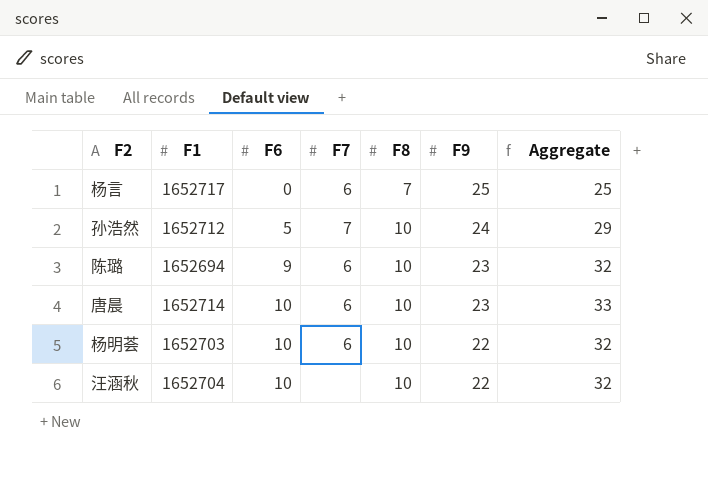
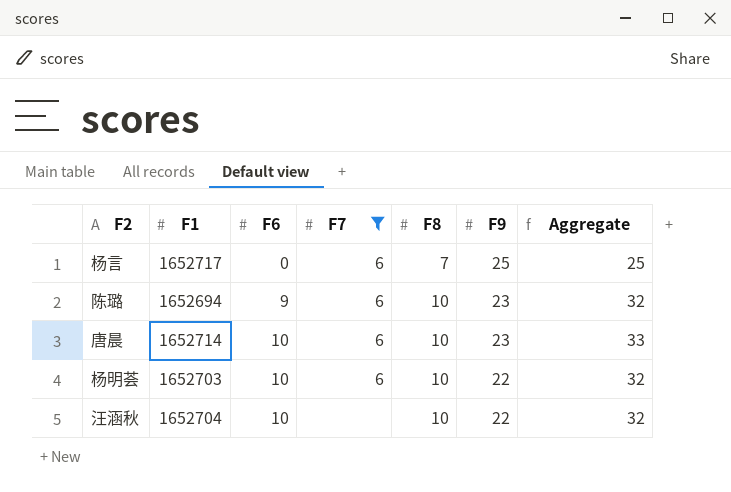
filter: none -> F7 != 7

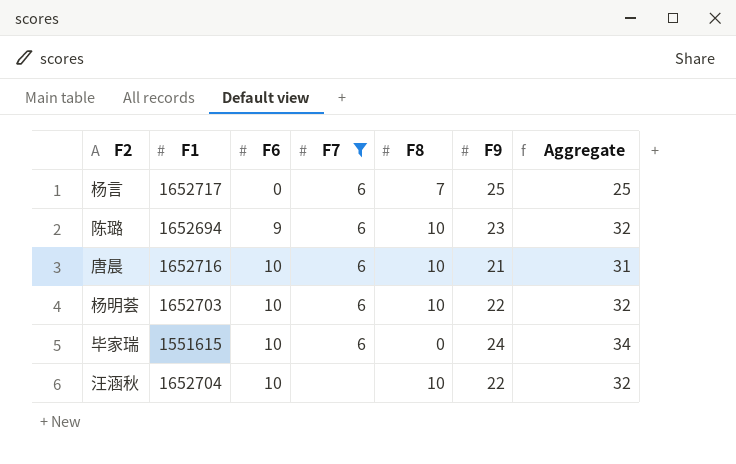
唐晨 | F1: 1652714 -> 1652716
唐晨 | F9: 23 -> 21
唐晨 | Aggregate: 33 -> 31
row 毕家瑞: none -> 1551615 | 10 | 6 | 0 | 24 | 34

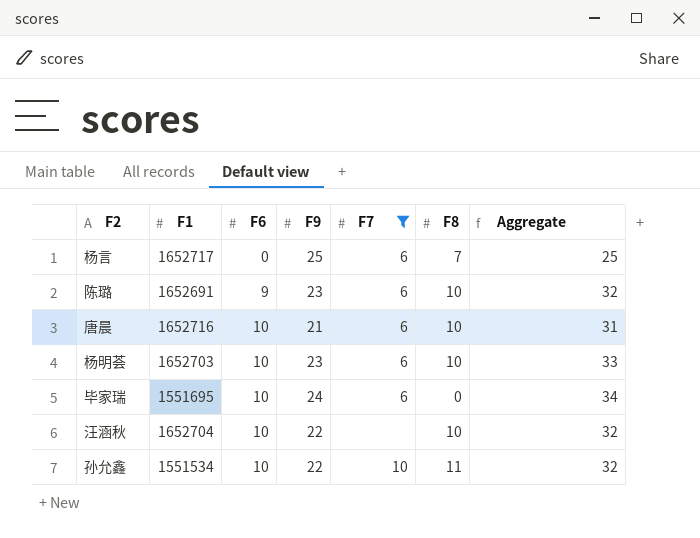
column F9 | position: 6 -> 4
陈璐 | F1: 1652694 -> 1652691
杨明荟 | F9: 22 -> 23
杨明荟 | Aggregate: 32 -> 33
毕家瑞 | F1: 1551615 -> 1551695
row 孙允鑫: none -> 1551534 | 10 | 22 | 10 | 11 | 32

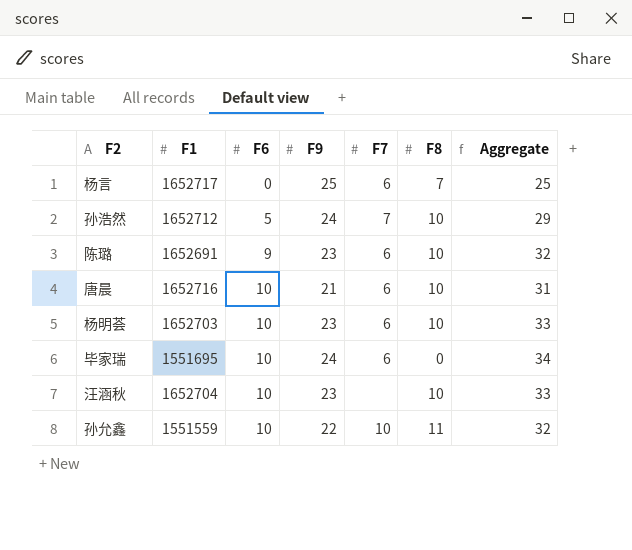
filter: F7 != 7 -> none
汪涵秋 | F9: 22 -> 23
汪涵秋 | Aggregate: 32 -> 33
孙允鑫 | F1: 1551534 -> 1551559

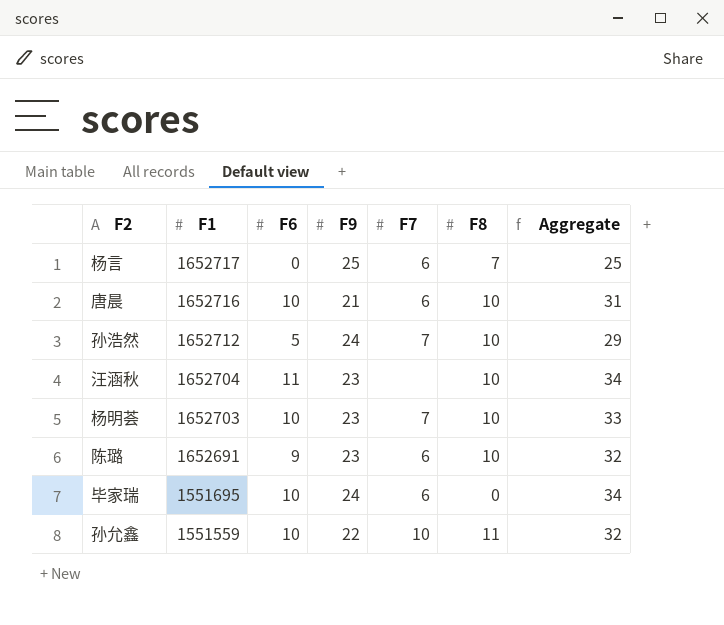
row order: F6 ascending -> F1 descending
汪涵秋 | F6: 10 -> 11
汪涵秋 | Aggregate: 33 -> 34
杨明荟 | F7: 6 -> 7

